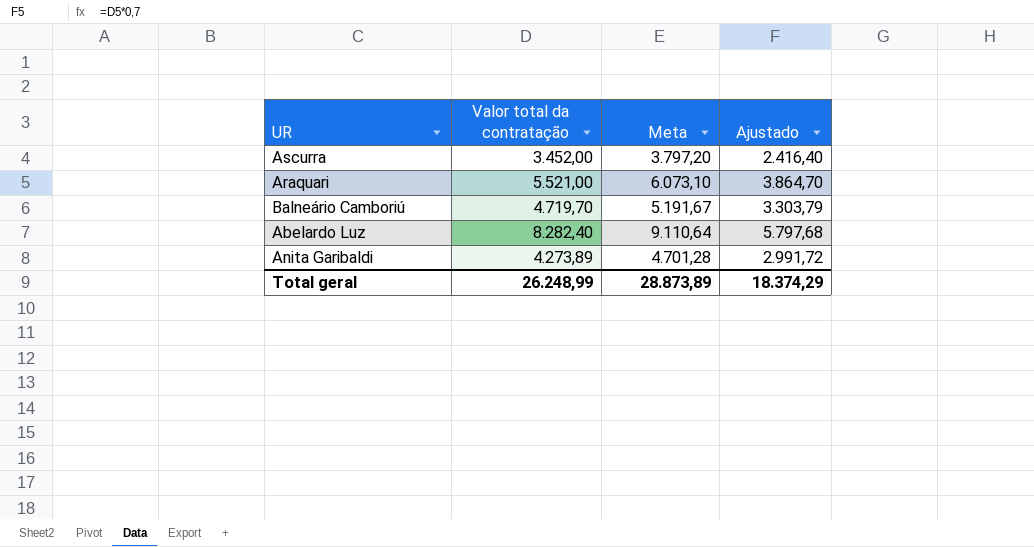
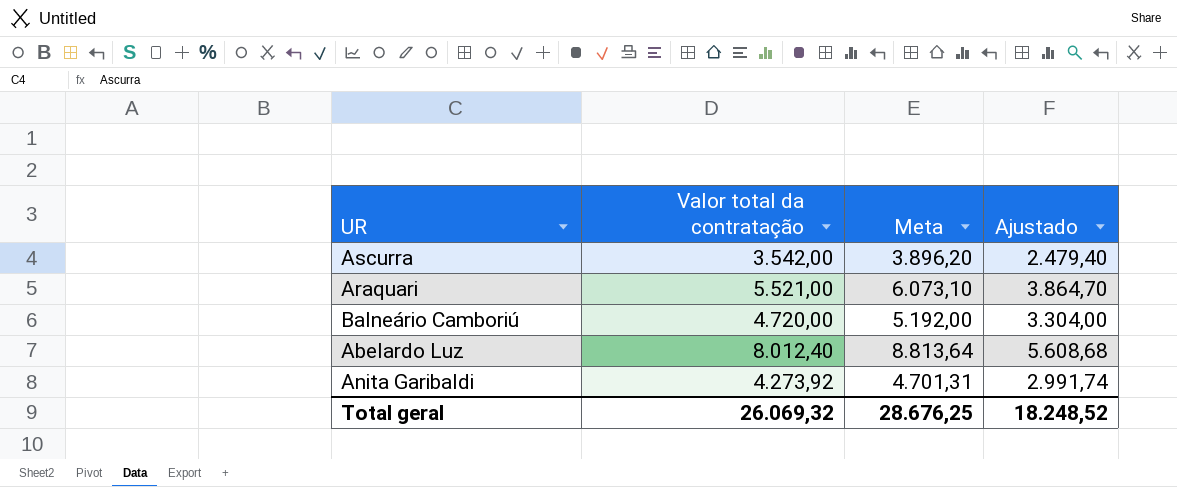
Ascurra | Valor total da contratação: 3.452,00 -> 3.542,00
Ascurra | Meta: 3.797,20 -> 3.896,20
Ascurra | Ajustado: 2.416,40 -> 2.479,40
Balneário Camboriú | Valor total da contratação: 4.719,70 -> 4.720,00
Balneário Camboriú | Meta: 5.191,67 -> 5.192,00
Balneário Camboriú | Ajustado: 3.303,79 -> 3.304,00
Abelardo Luz | Valor total da contratação: 8.282,40 -> 8.012,40
Abelardo Luz | Meta: 9.110,64 -> 8.813,64
Abelardo Luz | Ajustado: 5.797,68 -> 5.608,68
Anita Garibaldi | Valor total da contratação: 4.273,89 -> 4.273,92
Anita Garibaldi | Meta: 4.701,28 -> 4.701,31
Anita Garibaldi | Ajustado: 2.991,72 -> 2.991,74
Total geral | Valor total da contratação: 26.248,99 -> 26.069,32
Total geral | Meta: 28.873,89 -> 28.676,25
Total geral | Ajustado: 18.374,29 -> 18.248,52

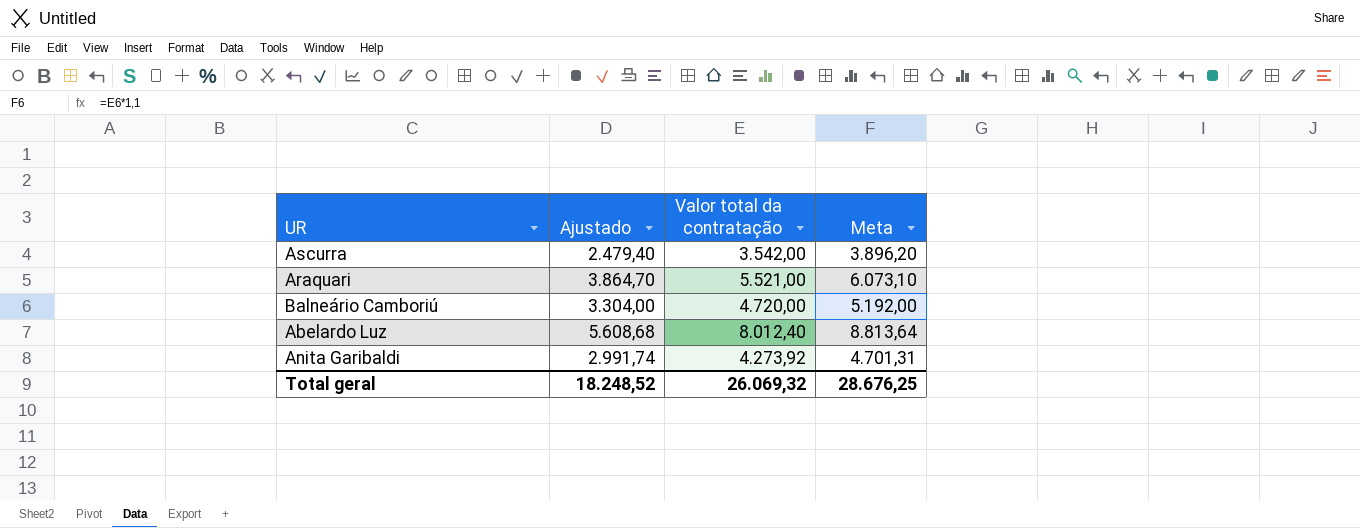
column Ajustado | position: 4 -> 2

